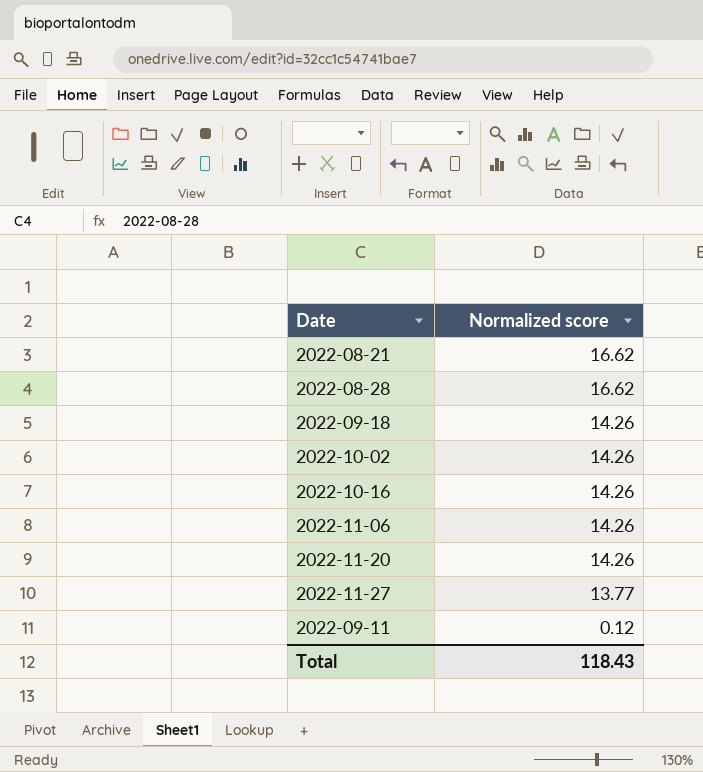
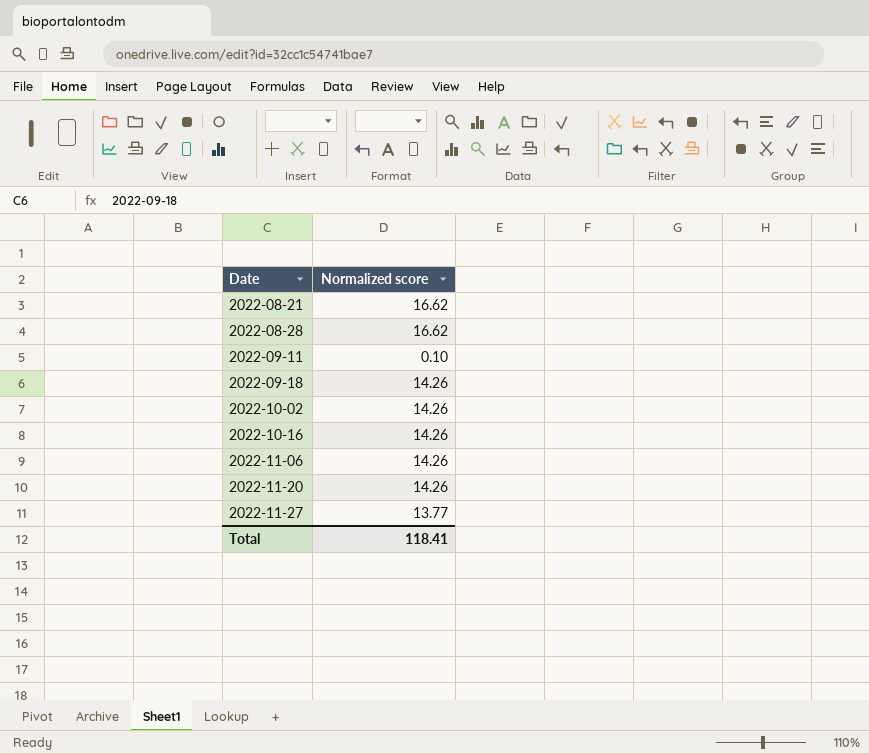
row order: Normalized score descending -> Date ascending
2022-09-11 | Normalized score: 0.12 -> 0.10
Total | Normalized score: 118.43 -> 118.41

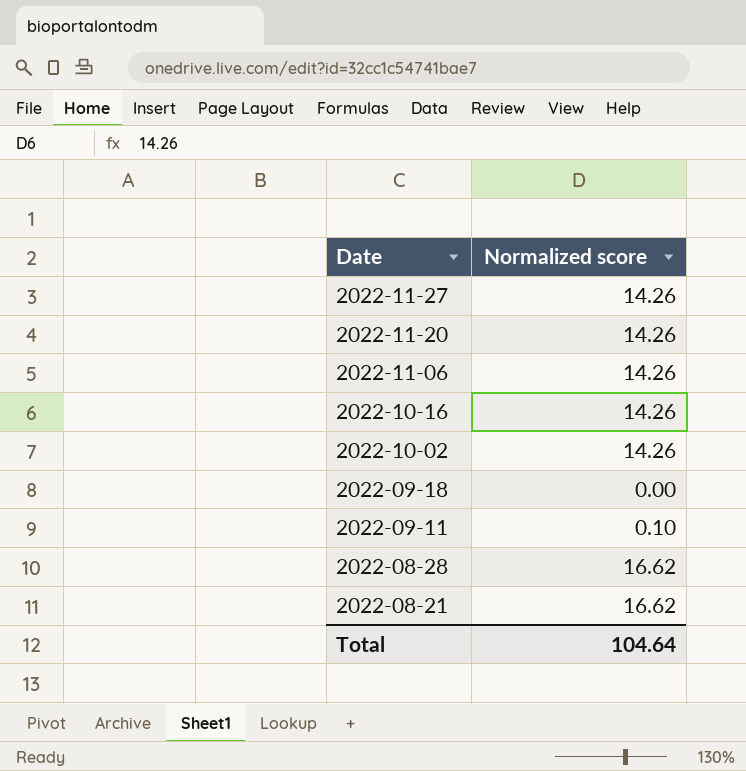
row order: Date ascending -> Date descending
2022-11-27 | Normalized score: 13.77 -> 14.26
2022-09-18 | Normalized score: 14.26 -> 0.00
Total | Normalized score: 118.41 -> 104.64

